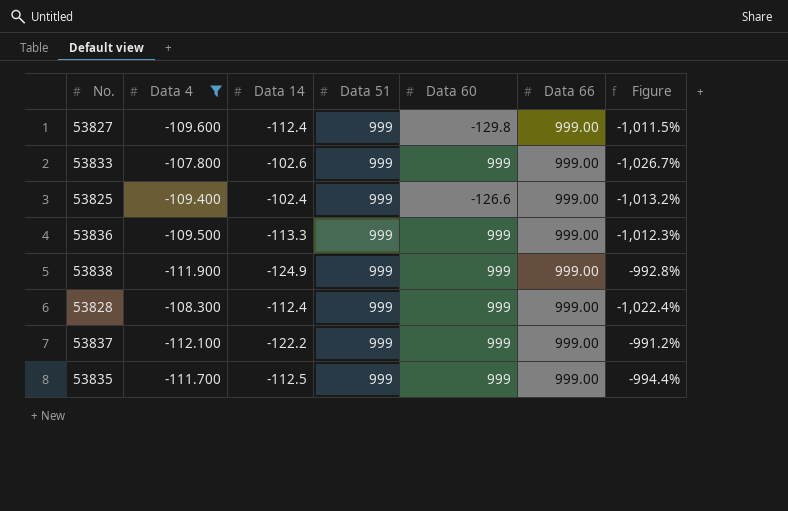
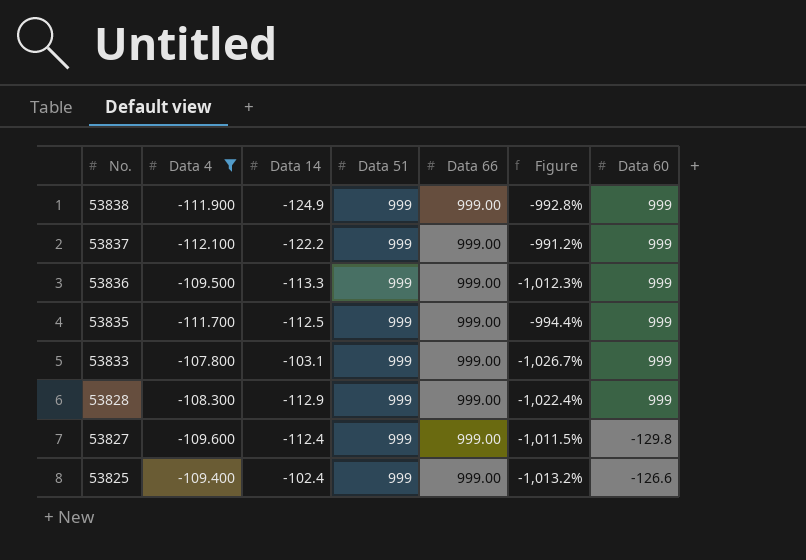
row order: none -> No. descending
column Data 60 | position: 5 -> 7
53833 | Data 14: -102.6 -> -103.1
53828 | Data 14: -112.4 -> -112.9

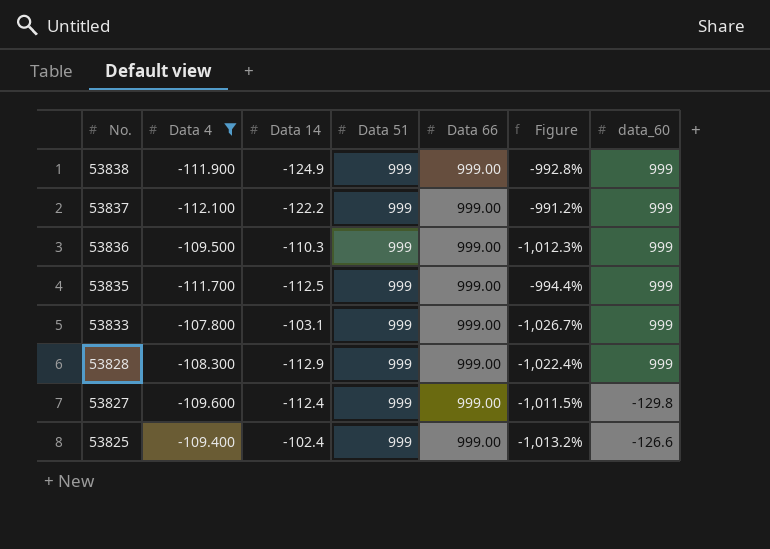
column name: Data 60 -> data_60
53836 | Data 14: -113.3 -> -110.3

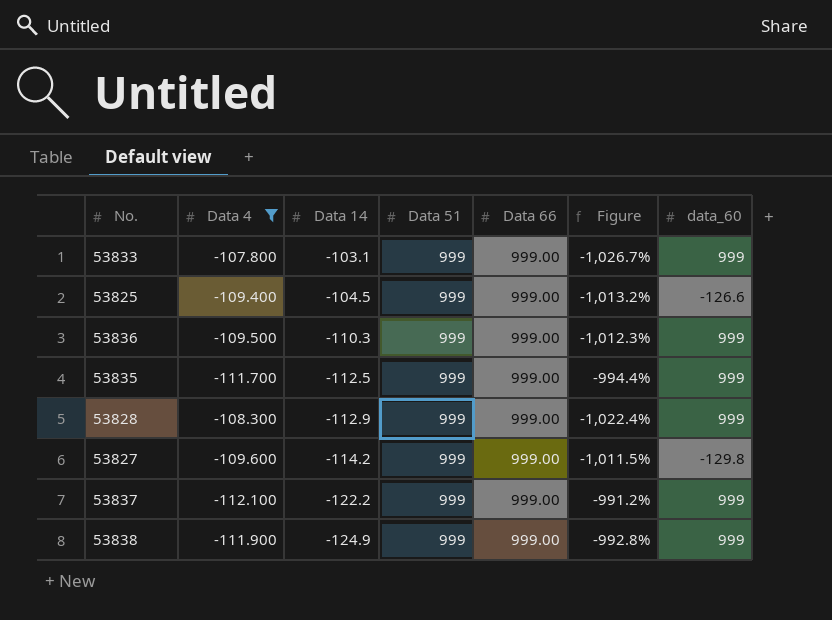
row order: No. descending -> Data 14 descending
53825 | Data 14: -102.4 -> -104.5
53827 | Data 14: -112.4 -> -114.2

